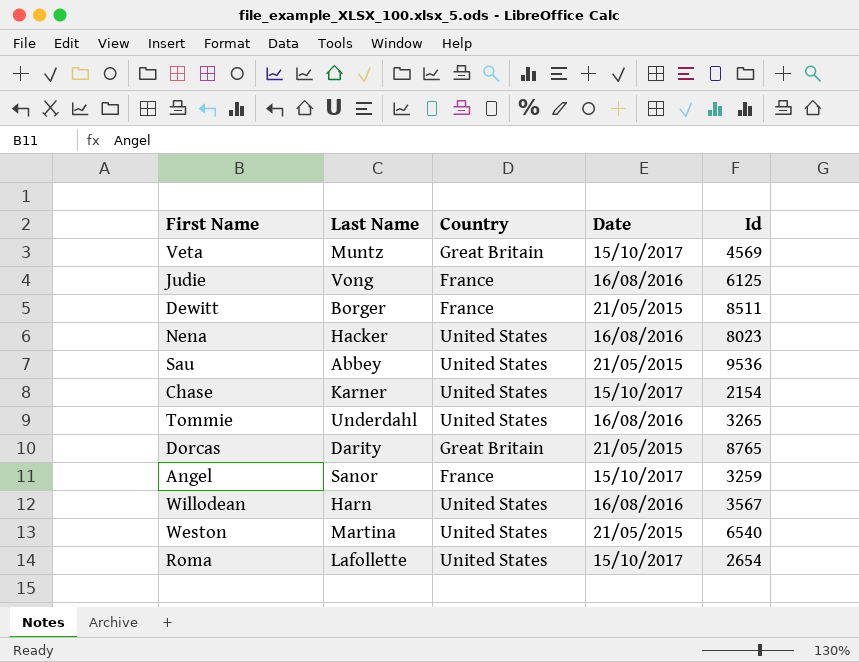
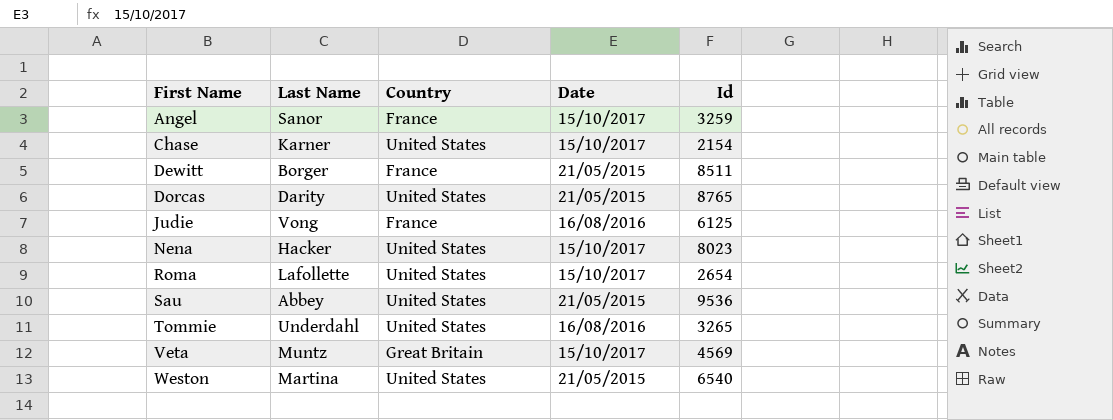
row order: none -> First Name ascending
row Willodean: Harn | United States | 16/08/2016 | 3567 -> none
Dorcas | Country: Great Britain -> United States
Nena | Date: 16/08/2016 -> 15/10/2017

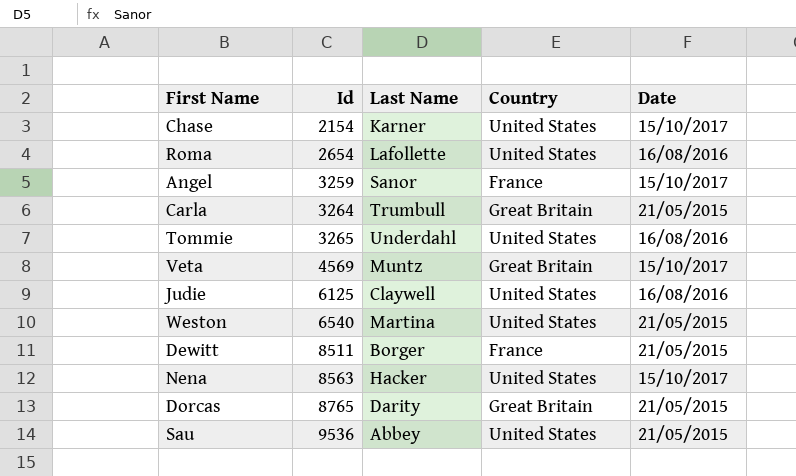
row order: First Name ascending -> Id ascending
column Id | position: 5 -> 2
Roma | Date: 15/10/2017 -> 16/08/2016
row Carla: none -> 3264 | Trumbull | Great Britain | 21/05/2015
Judie | Last Name: Vong -> Claywell
Judie | Country: France -> United States
Nena | Id: 8023 -> 8563
Dorcas | Country: United States -> Great Britain

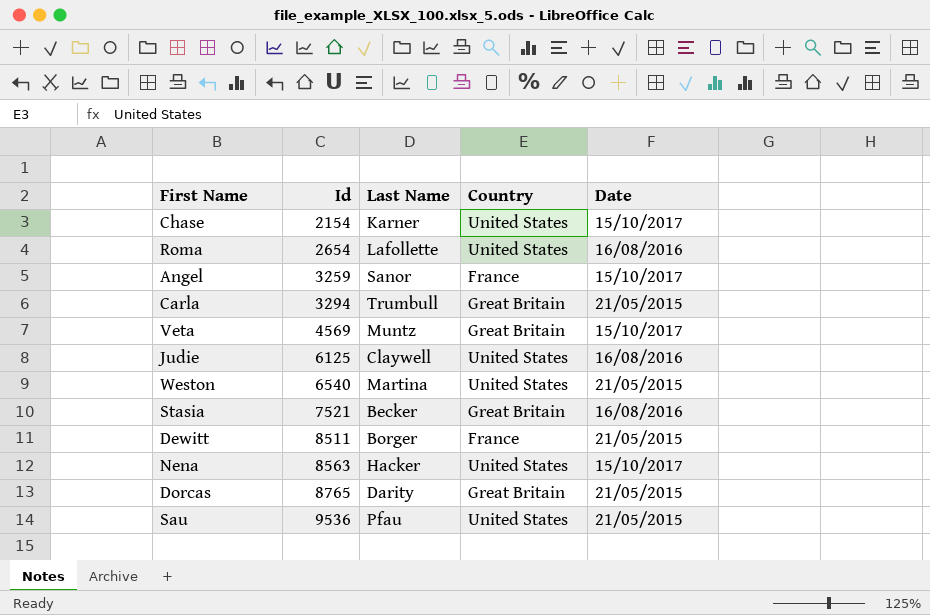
row Tommie: 3265 | Underdahl | United States | 16/08/2016 -> none
Carla | Id: 3264 -> 3294
row Stasia: none -> 7521 | Becker | Great Britain | 16/08/2016
Sau | Last Name: Abbey -> Pfau

